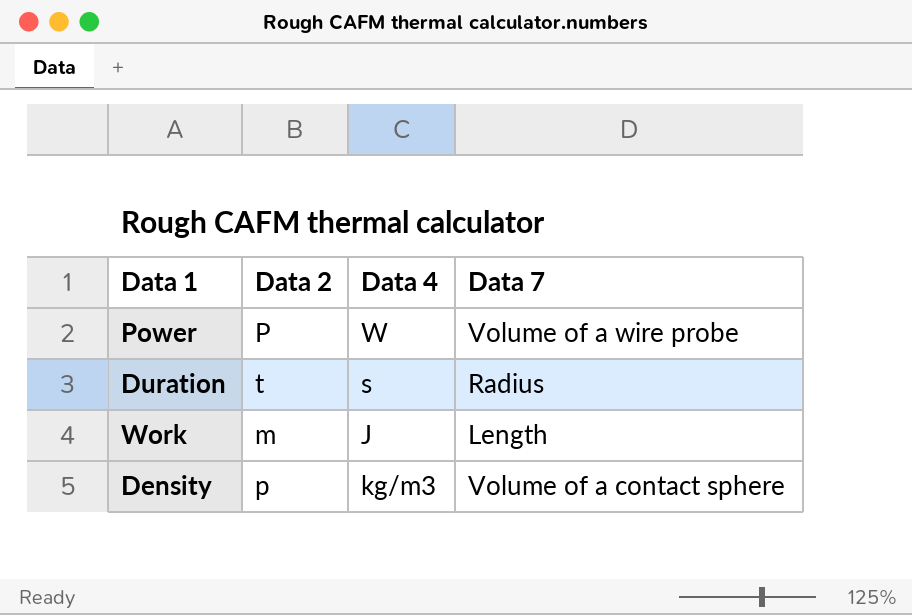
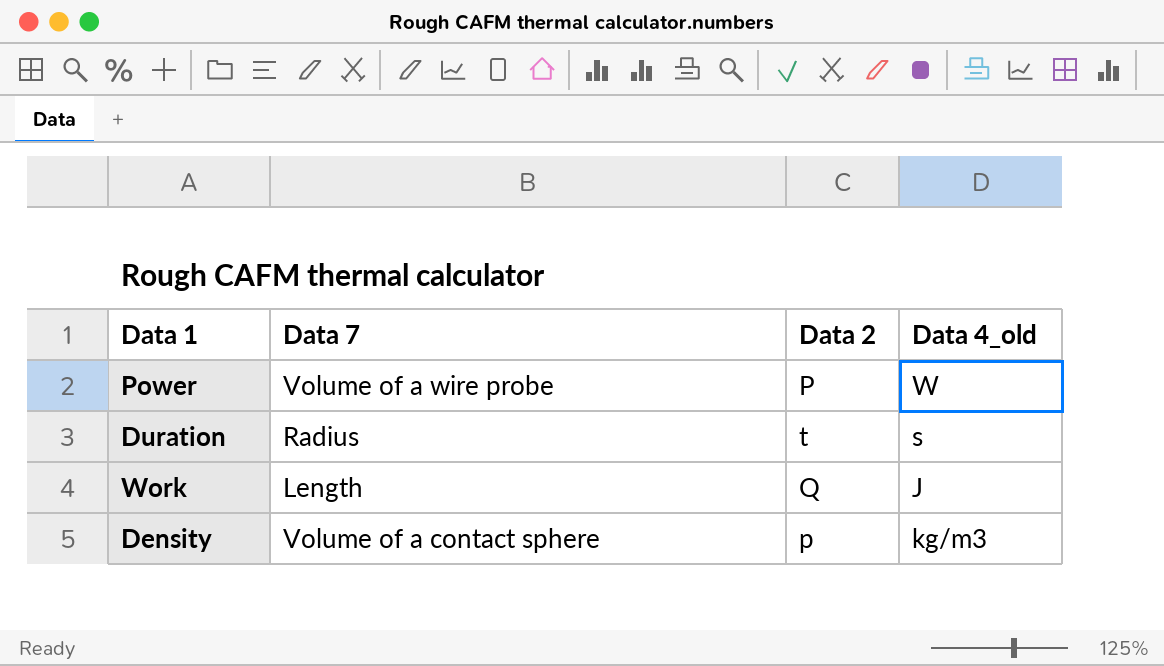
column Data 7 | position: 4 -> 2
column name: Data 4 -> Data 4_old
Work | Data 2: m -> Q

